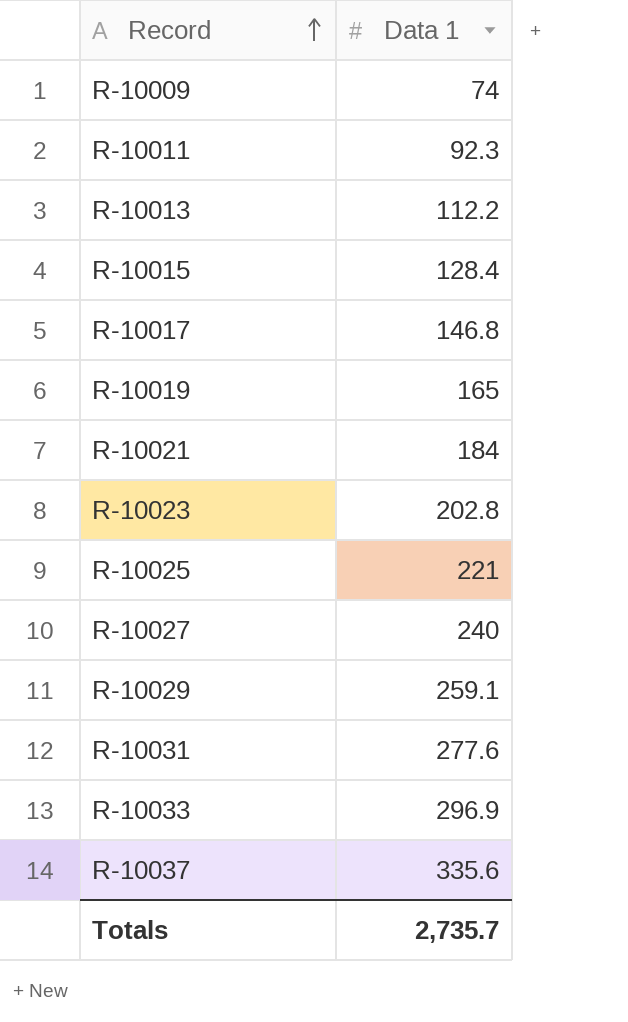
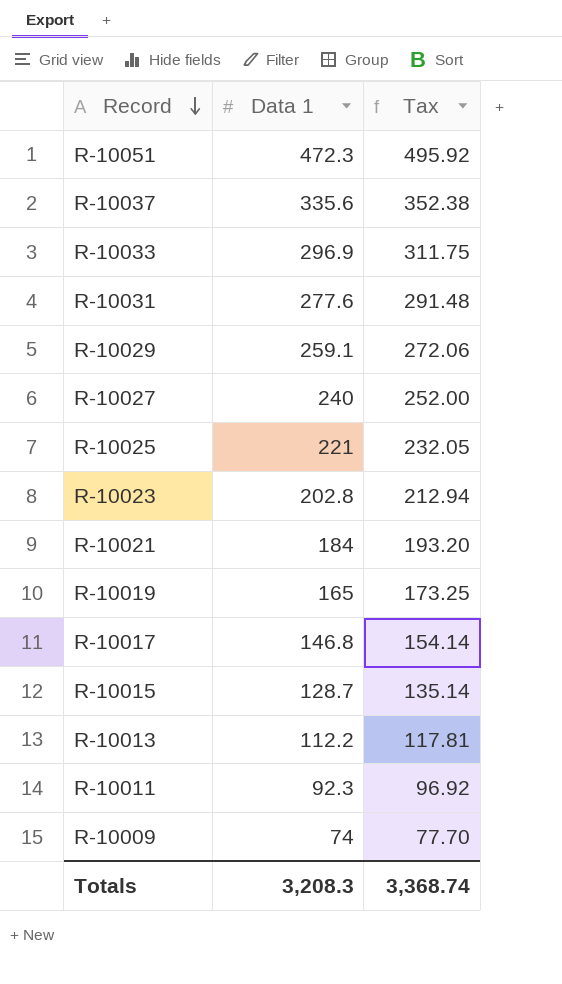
row order: Record ascending -> Record descending
column Tax | formula: none -> [Data 1] * 1.05
row R-10051: none -> 472.3 | 495.92
R-10015 | Data 1: 128.4 -> 128.7
Totals | Data 1: 2,735.7 -> 3,208.3

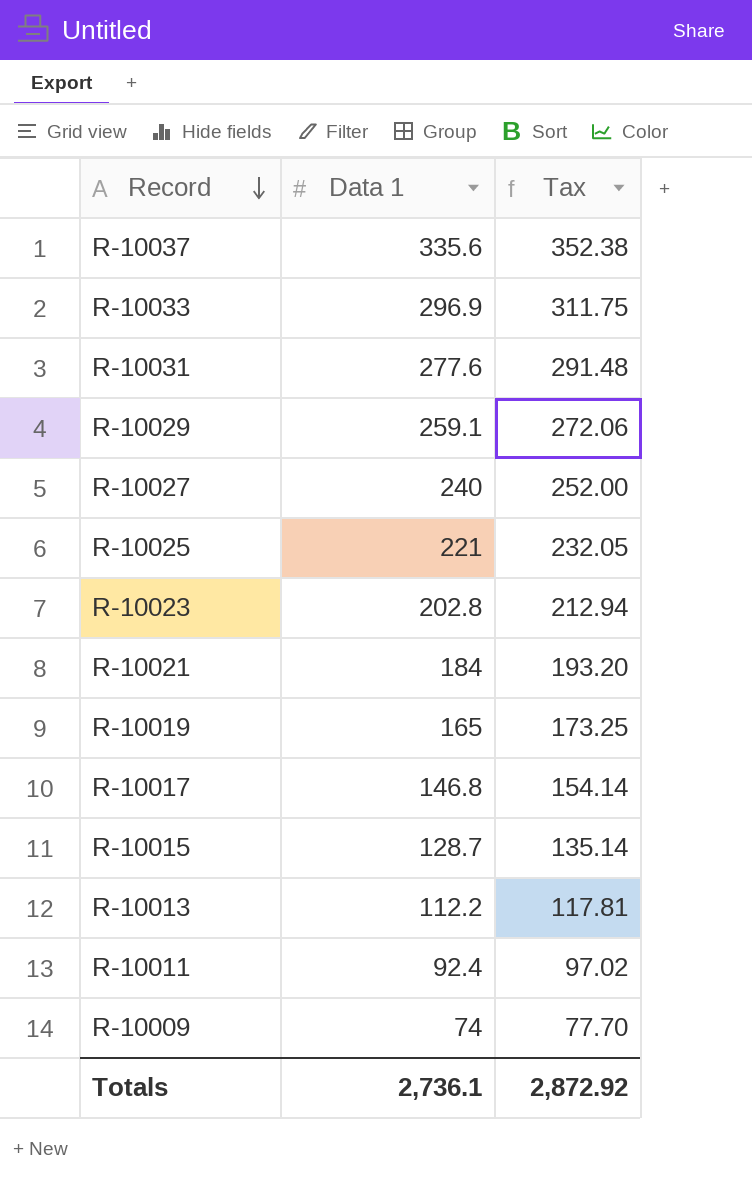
row R-10051: 472.3 | 495.92 -> none
R-10011 | Data 1: 92.3 -> 92.4
R-10011 | Tax: 96.92 -> 97.02
Totals | Data 1: 3,208.3 -> 2,736.1
Totals | Tax: 3,368.74 -> 2,872.92

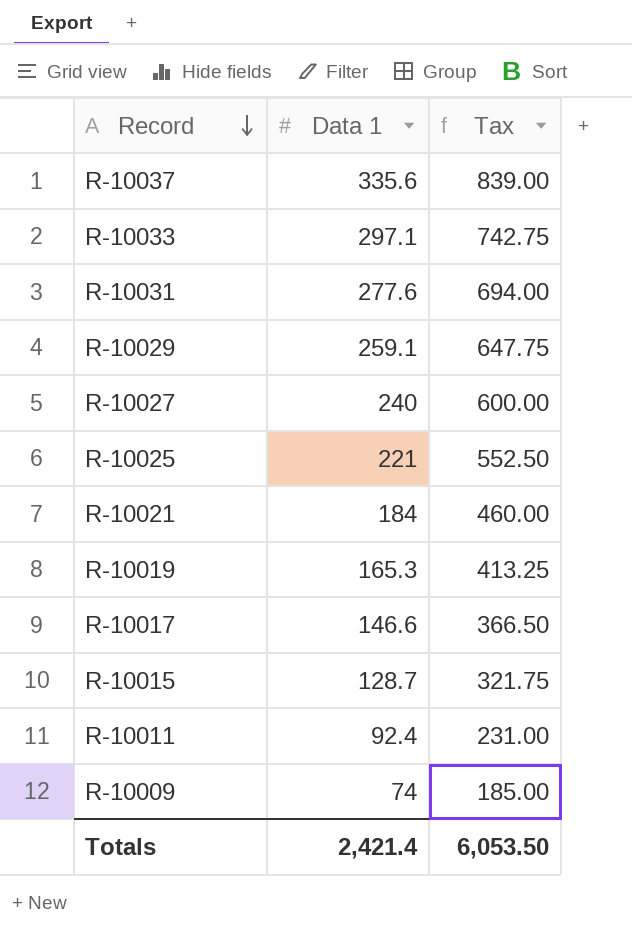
column Tax | formula: [Data 1] * 1.05 -> [Data 1] * 2.5
row R-10023: 202.8 | 212.94 -> none
row R-10013: 112.2 | 117.81 -> none
R-10033 | Data 1: 296.9 -> 297.1
R-10019 | Data 1: 165 -> 165.3
R-10017 | Data 1: 146.8 -> 146.6
Totals | Data 1: 2,736.1 -> 2,421.4
Totals | Tax: 2,872.92 -> 6,053.50

